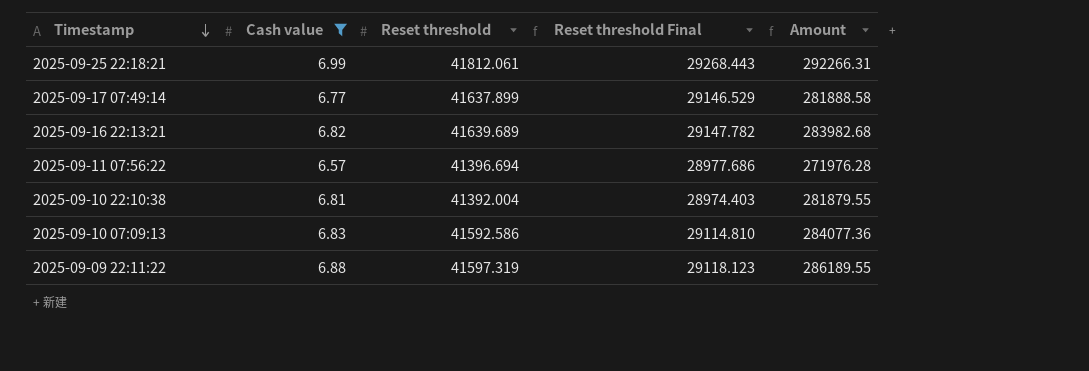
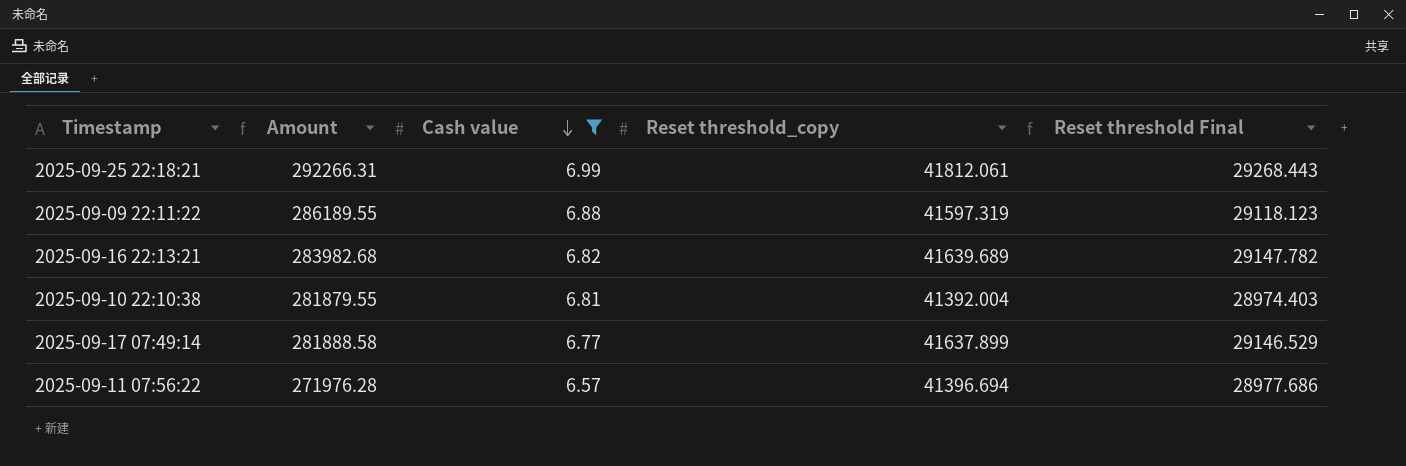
row order: Timestamp descending -> Cash value descending
column Amount | position: 5 -> 2
column name: Reset threshold -> Reset threshold_copy
row 2025-09-10 07:09:13: 6.83 | 41592.586 | 29114.810 | 284077.36 -> none

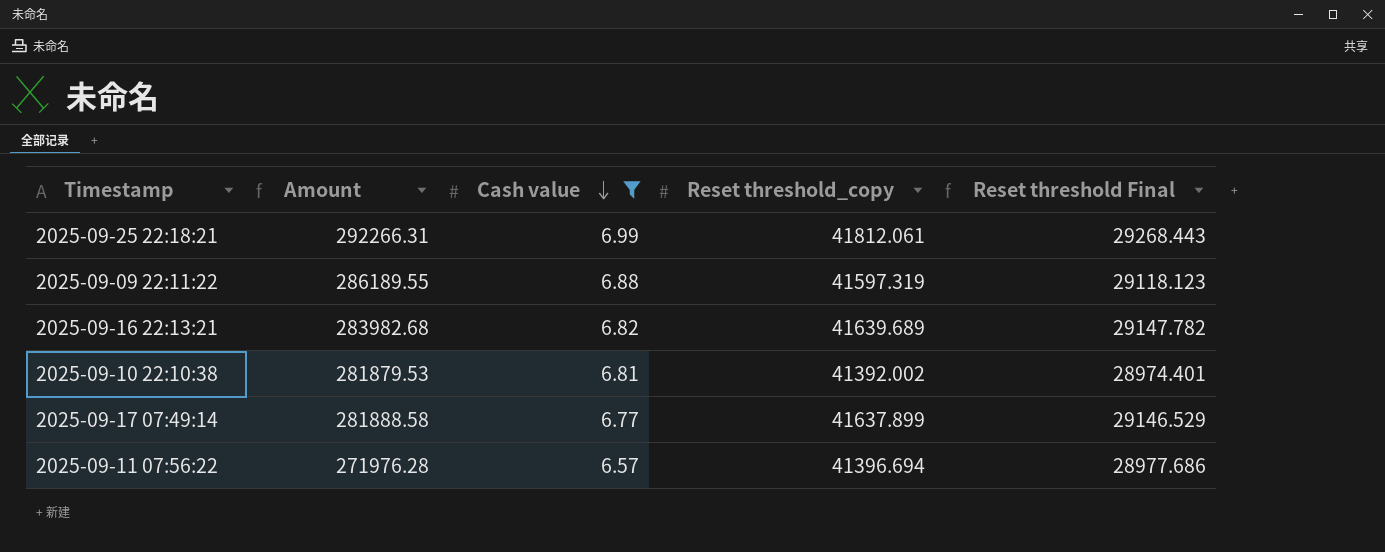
2025-09-10 22:10:38 | Amount: 281879.55 -> 281879.53
2025-09-10 22:10:38 | Reset threshold_copy: 41392.004 -> 41392.002
2025-09-10 22:10:38 | Reset threshold Final: 28974.403 -> 28974.401

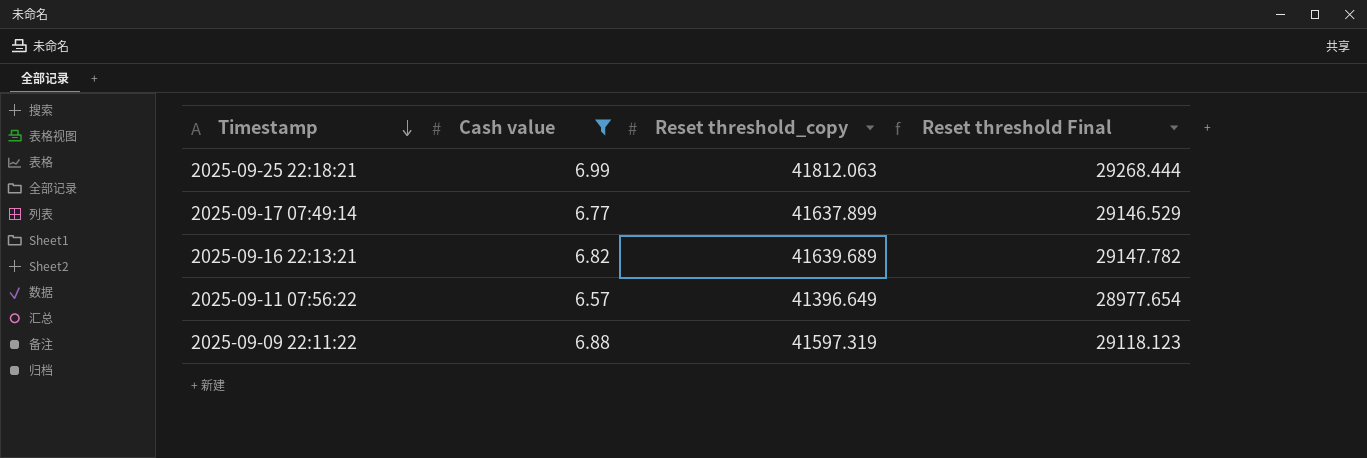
row order: Cash value descending -> Timestamp descending
column Amount | formula: [Cash value] * [Reset threshold_copy] -> none
row 2025-09-10 22:10:38: 281879.53 | 6.81 | 41392.002 | 28974.401 -> none
2025-09-25 22:18:21 | Reset threshold_copy: 41812.061 -> 41812.063
2025-09-25 22:18:21 | Reset threshold Final: 29268.443 -> 29268.444
2025-09-11 07:56:22 | Reset threshold_copy: 41396.694 -> 41396.649
2025-09-11 07:56:22 | Reset threshold Final: 28977.686 -> 28977.654

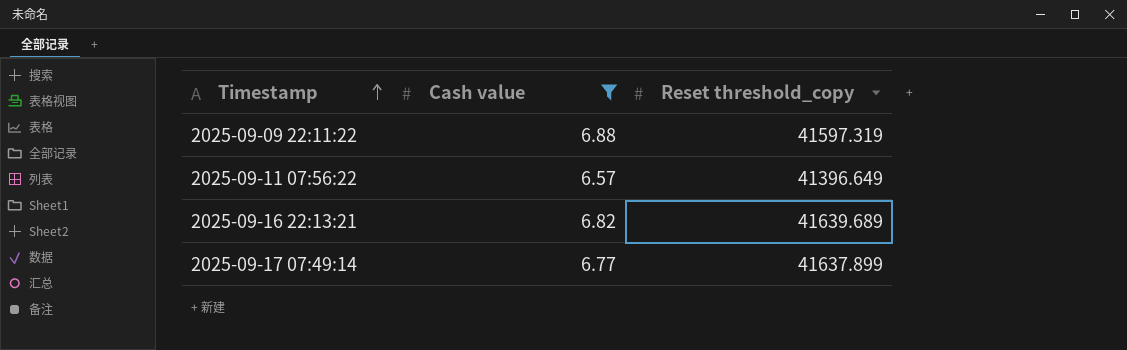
row order: Timestamp descending -> Timestamp ascending
column Reset threshold Final | formula: [Reset threshold_copy] * 0.7 -> none
row 2025-09-25 22:18:21: 6.99 | 41812.063 | 29268.444 -> none

